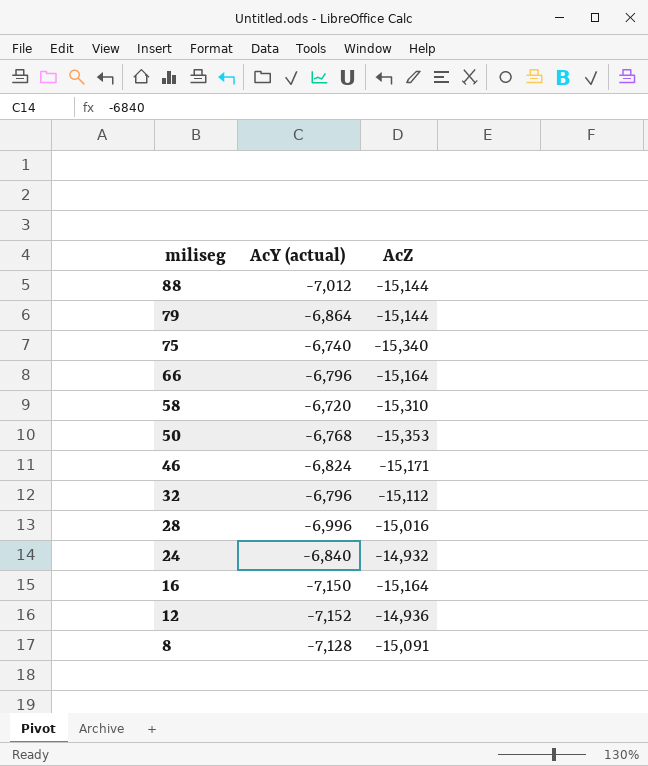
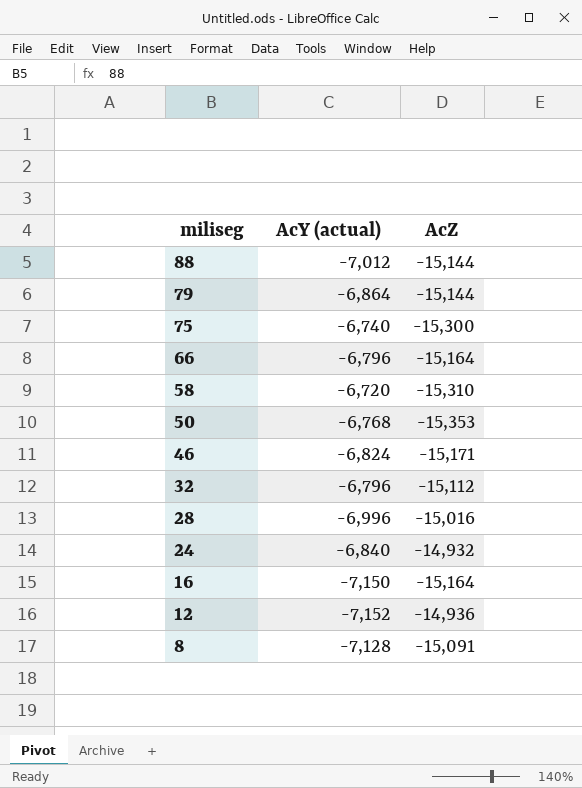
75 | AcZ: -15,340 -> -15,300

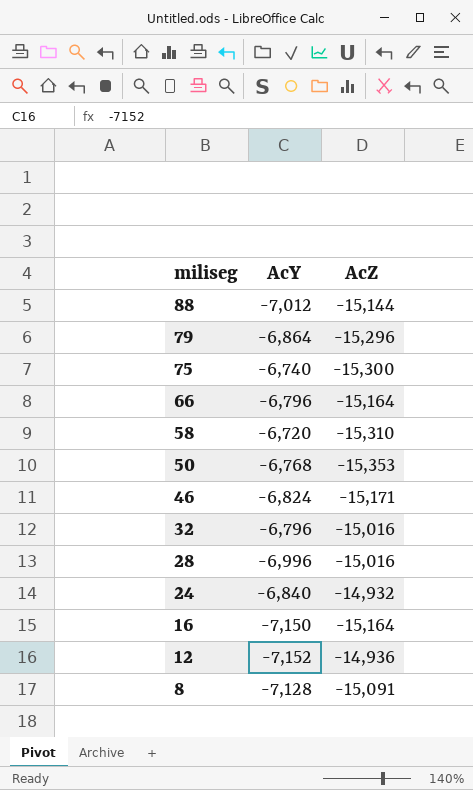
column name: AcY (actual) -> AcY
79 | AcZ: -15,144 -> -15,296
32 | AcZ: -15,112 -> -15,016

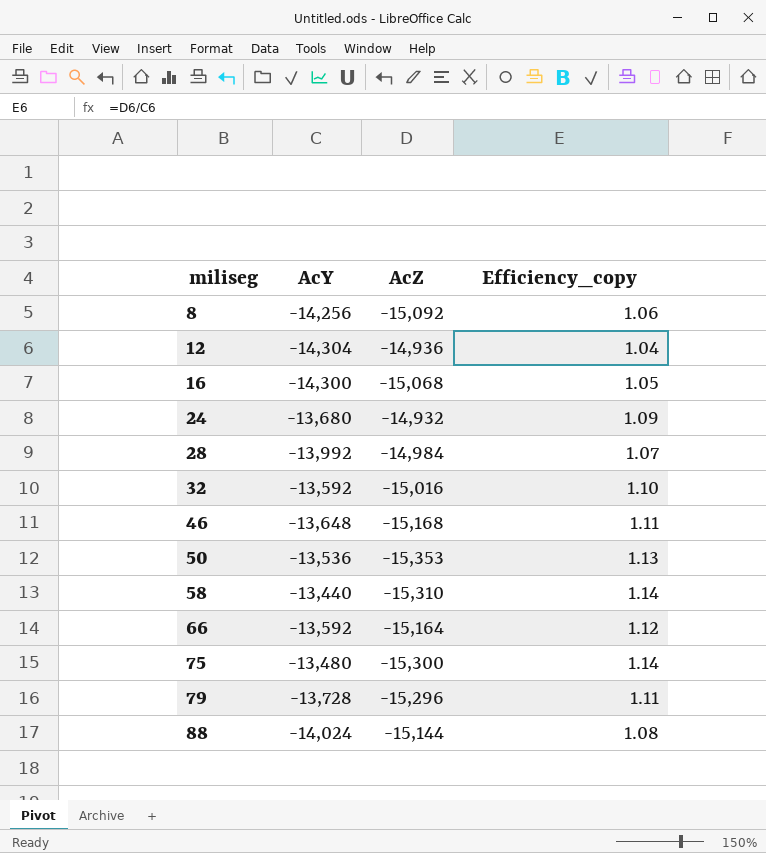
row order: miliseg descending -> miliseg ascending
column Efficiency_copy | formula: none -> [AcZ] / [AcY]
8 | AcY: -7,128 -> -14,256
8 | AcZ: -15,091 -> -15,092
12 | AcY: -7,152 -> -14,304
16 | AcY: -7,150 -> -14,300
16 | AcZ: -15,164 -> -15,068
24 | AcY: -6,840 -> -13,680
28 | AcY: -6,996 -> -13,992
28 | AcZ: -15,016 -> -14,984
32 | AcY: -6,796 -> -13,592
46 | AcY: -6,824 -> -13,648
46 | AcZ: -15,171 -> -15,168
50 | AcY: -6,768 -> -13,536
58 | AcY: -6,720 -> -13,440
66 | AcY: -6,796 -> -13,592
75 | AcY: -6,740 -> -13,480
79 | AcY: -6,864 -> -13,728
88 | AcY: -7,012 -> -14,024

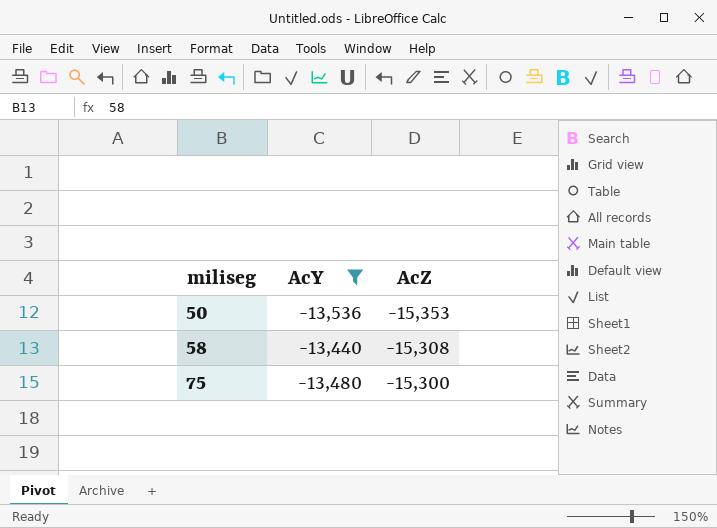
filter: none -> AcY >= -13,536
column Efficiency_copy | formula: [AcZ] / [AcY] -> none
58 | AcZ: -15,310 -> -15,308

